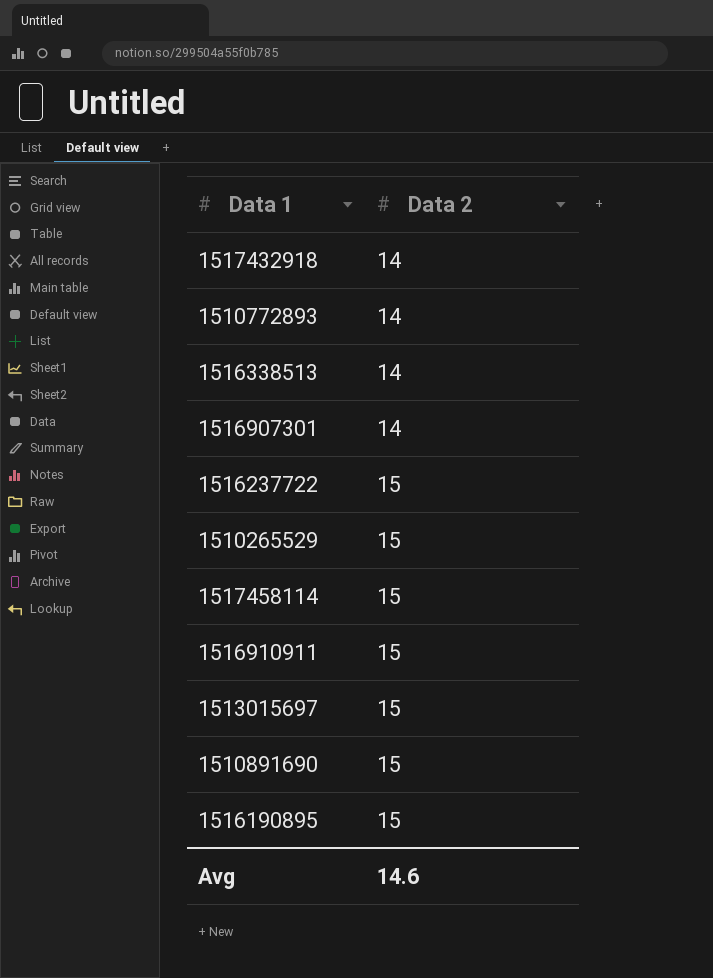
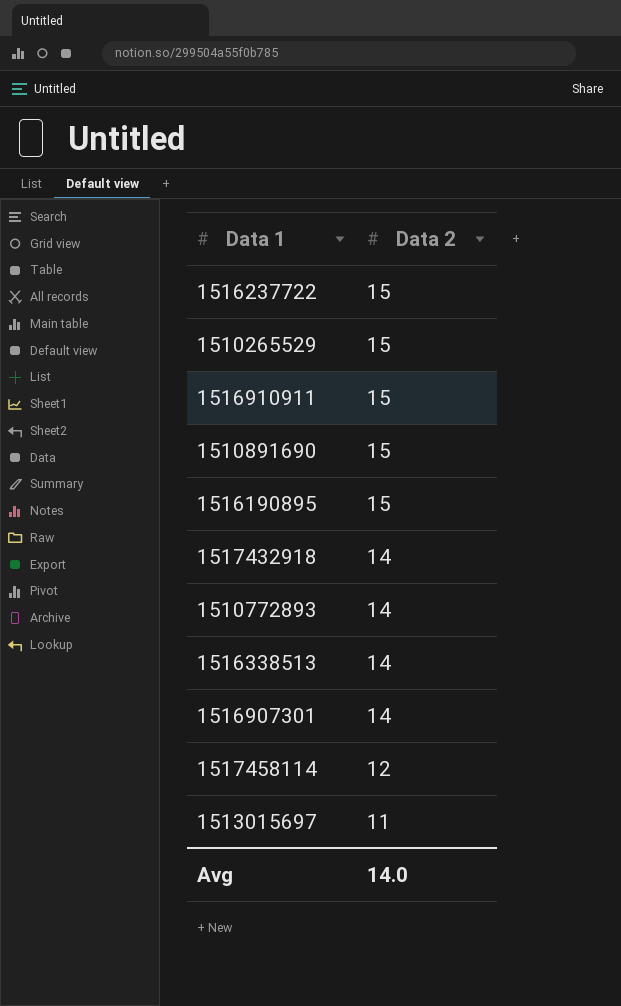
row order: Data 2 ascending -> Data 2 descending
1517458114 | Data 2: 15 -> 12
1513015697 | Data 2: 15 -> 11
Avg | Data 2: 14.6 -> 14.0

